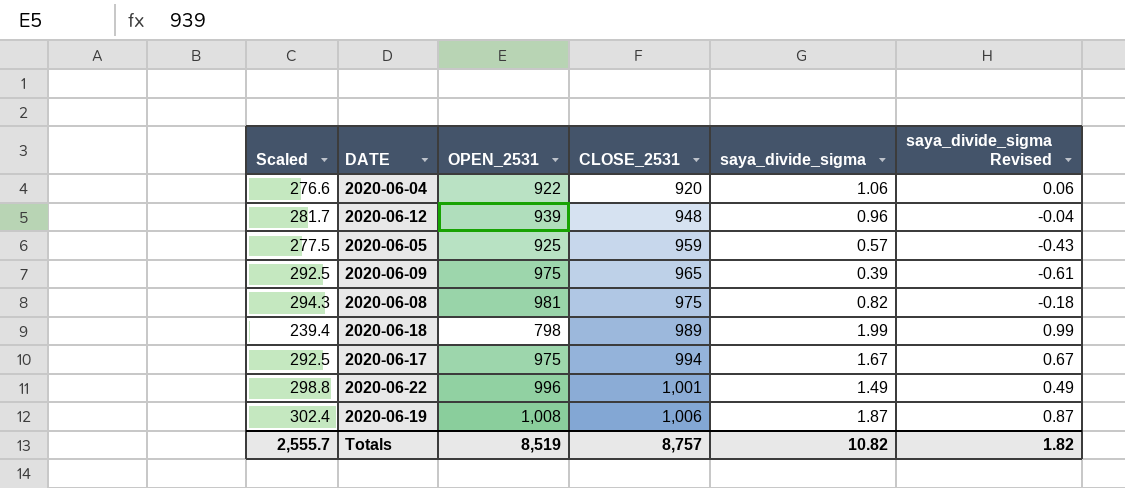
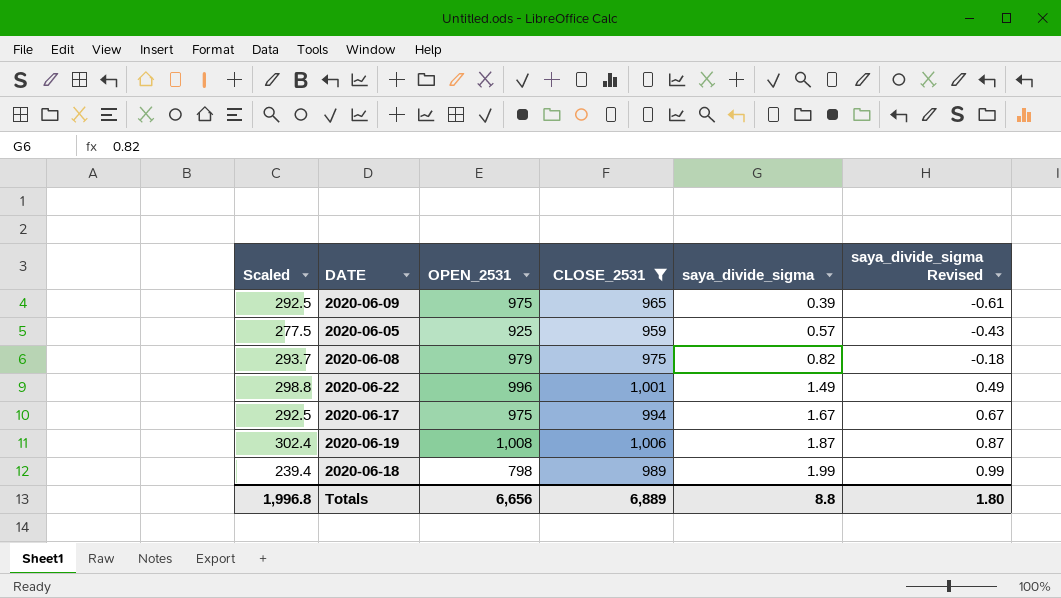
filter: none -> CLOSE_2531 >= 959
row order: CLOSE_2531 ascending -> saya_divide_sigma ascending
2020-06-08 | Scaled: 294.3 -> 293.7
2020-06-08 | OPEN_2531: 981 -> 979
Totals | Scaled: 2,555.7 -> 1,996.8
Totals | OPEN_2531: 8,519 -> 6,656
Totals | CLOSE_2531: 8,757 -> 6,889
Totals | saya_divide_sigma: 10.82 -> 8.8
Totals | saya_divide_sigma Revised: 1.82 -> 1.80

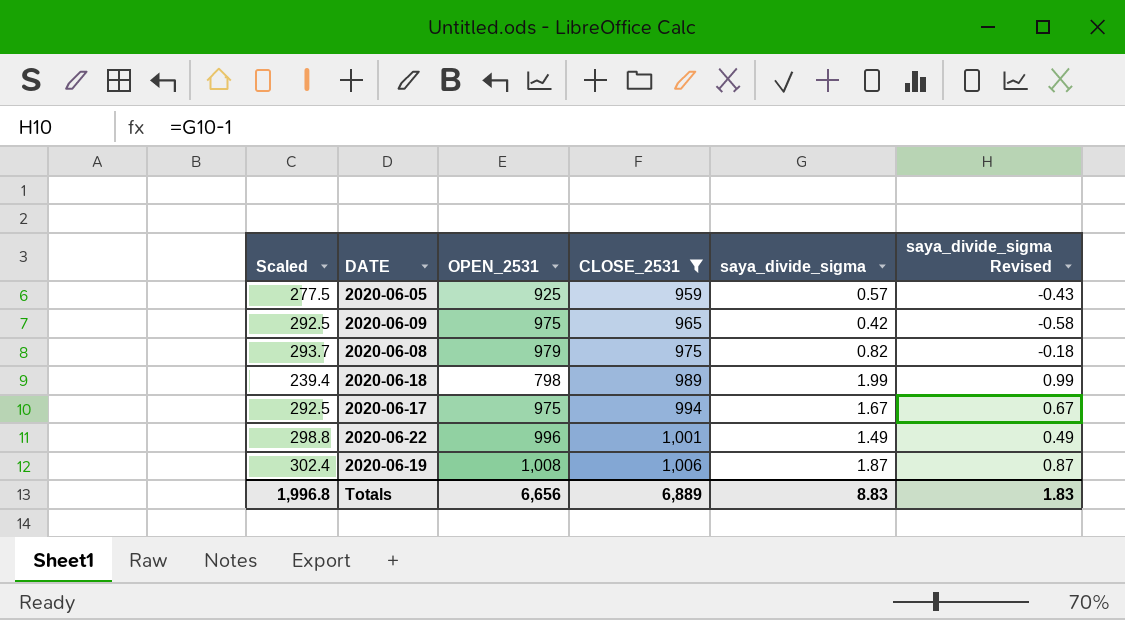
row order: saya_divide_sigma ascending -> CLOSE_2531 ascending
2020-06-09 | saya_divide_sigma: 0.39 -> 0.42
2020-06-09 | saya_divide_sigma Revised: -0.61 -> -0.58
Totals | saya_divide_sigma: 8.8 -> 8.83
Totals | saya_divide_sigma Revised: 1.80 -> 1.83

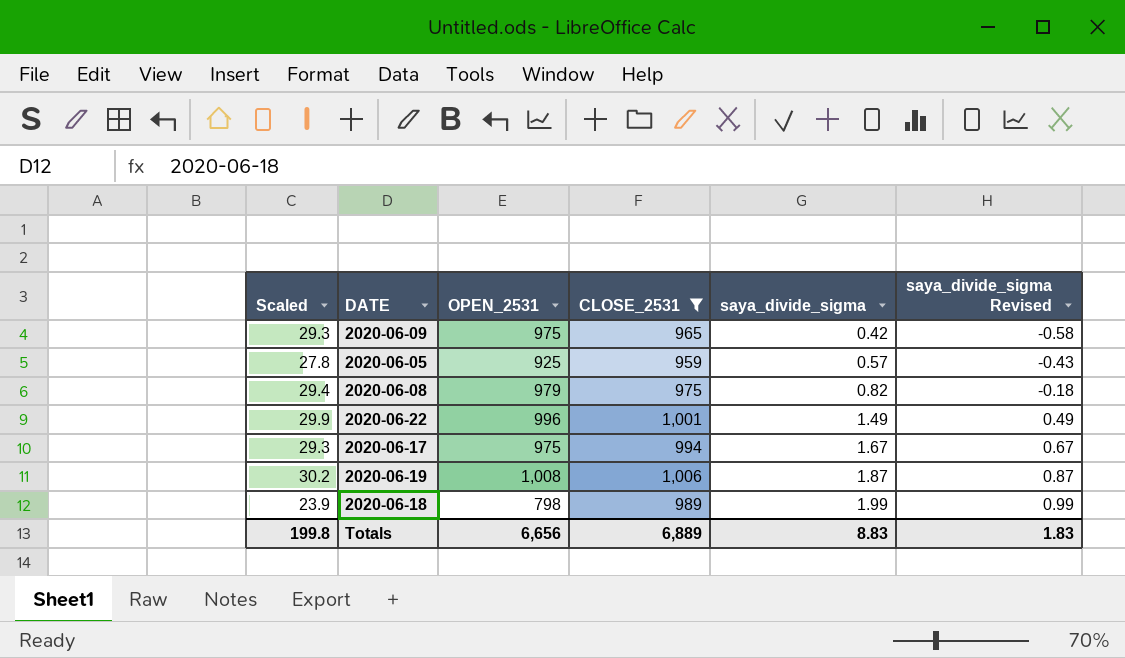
row order: CLOSE_2531 ascending -> saya_divide_sigma ascending
column Scaled | formula: [OPEN_2531] * 0.3 -> [OPEN_2531] * 0.03
Totals | Scaled: 1,996.8 -> 199.8

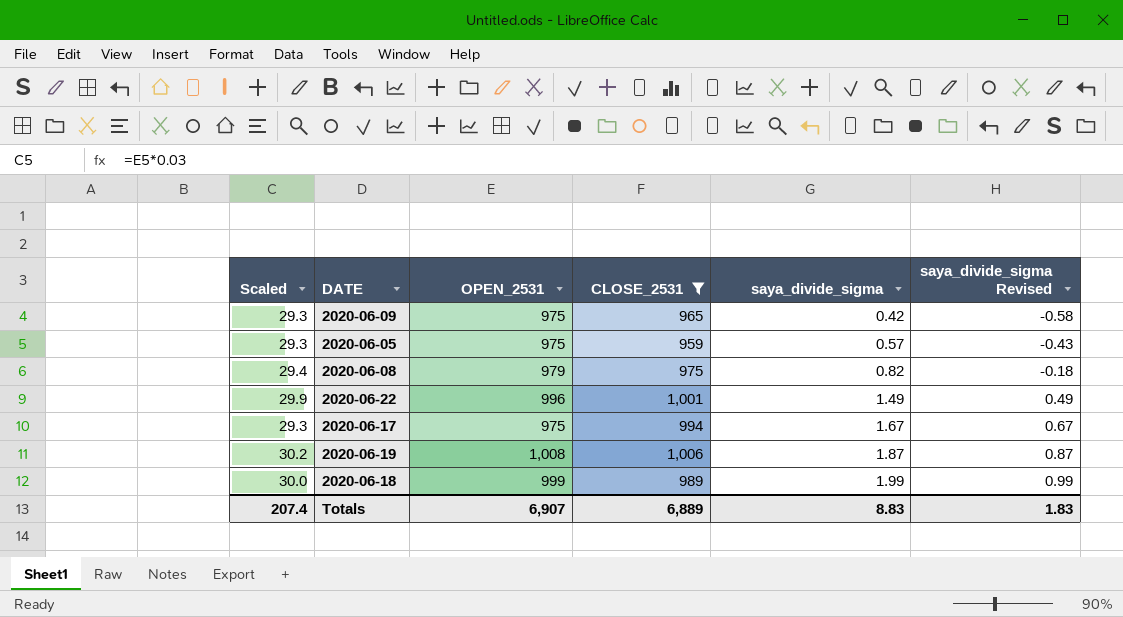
2020-06-05 | Scaled: 27.8 -> 29.3
2020-06-05 | OPEN_2531: 925 -> 975
2020-06-18 | Scaled: 23.9 -> 30.0
2020-06-18 | OPEN_2531: 798 -> 999
Totals | Scaled: 199.8 -> 207.4
Totals | OPEN_2531: 6,656 -> 6,907

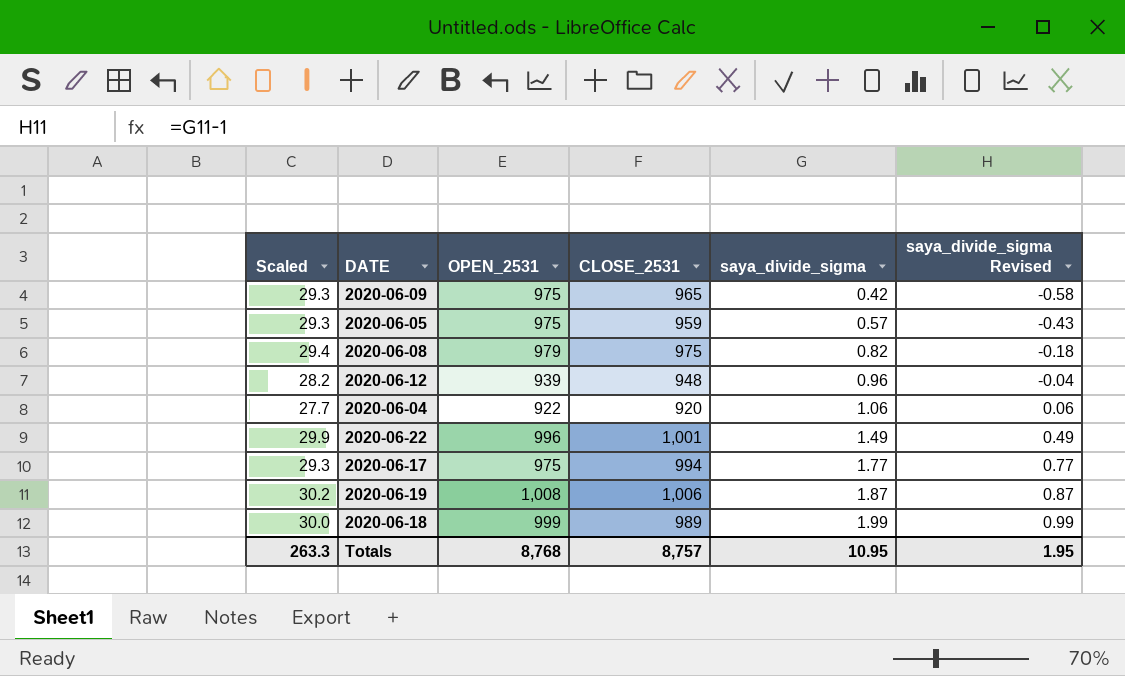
filter: CLOSE_2531 >= 959 -> none
2020-06-17 | saya_divide_sigma: 1.67 -> 1.77
2020-06-17 | saya_divide_sigma Revised: 0.67 -> 0.77
Totals | Scaled: 207.4 -> 263.3
Totals | OPEN_2531: 6,907 -> 8,768
Totals | CLOSE_2531: 6,889 -> 8,757
Totals | saya_divide_sigma: 8.83 -> 10.95
Totals | saya_divide_sigma Revised: 1.83 -> 1.95

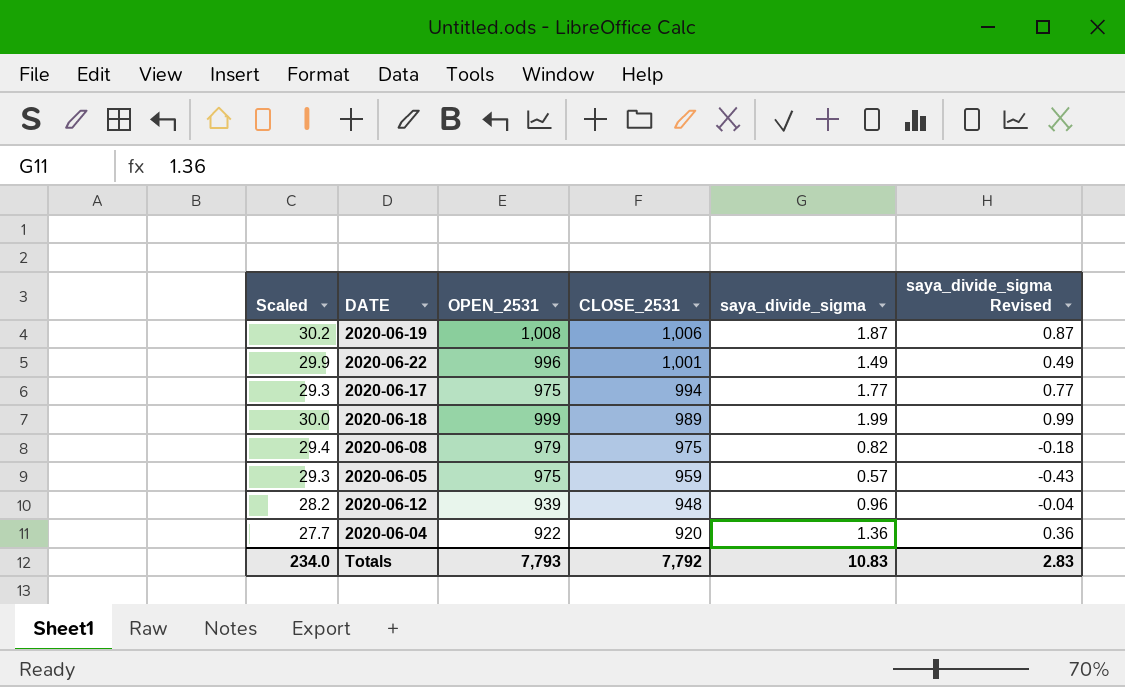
row order: saya_divide_sigma ascending -> CLOSE_2531 descending
row 2020-06-09: 29.3 | 975 | 965 | 0.42 | -0.58 -> none
2020-06-04 | saya_divide_sigma: 1.06 -> 1.36
2020-06-04 | saya_divide_sigma Revised: 0.06 -> 0.36
Totals | Scaled: 263.3 -> 234.0
Totals | OPEN_2531: 8,768 -> 7,793
Totals | CLOSE_2531: 8,757 -> 7,792
Totals | saya_divide_sigma: 10.95 -> 10.83
Totals | saya_divide_sigma Revised: 1.95 -> 2.83

